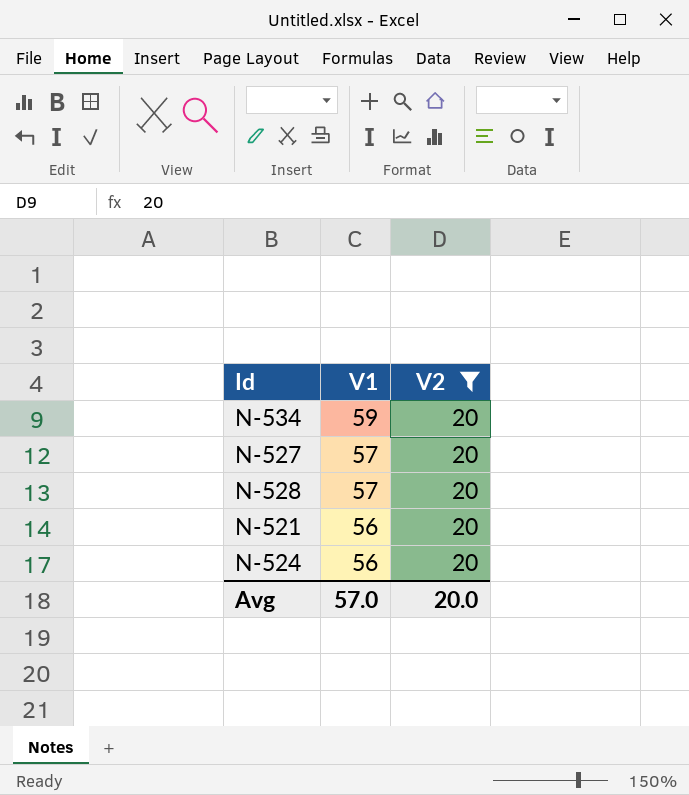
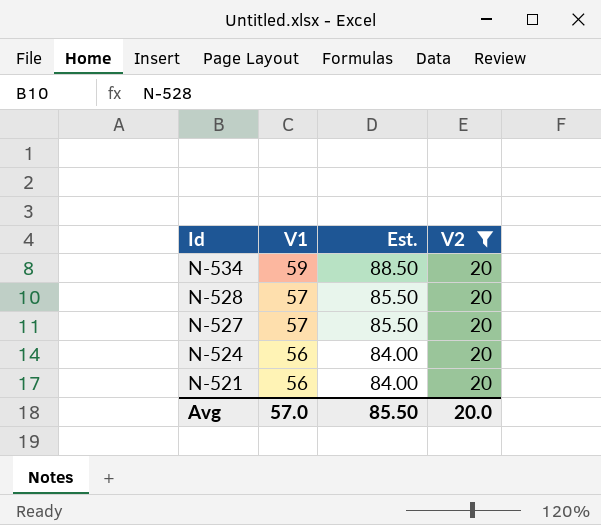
row order: V1 descending -> Id descending
column Est. | formula: none -> [V1] * 1.5

